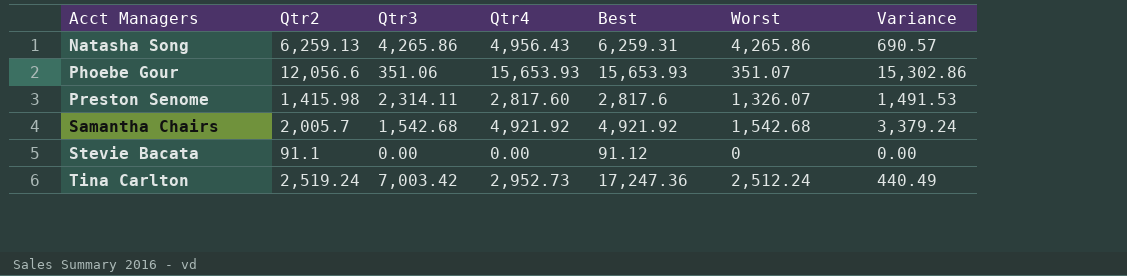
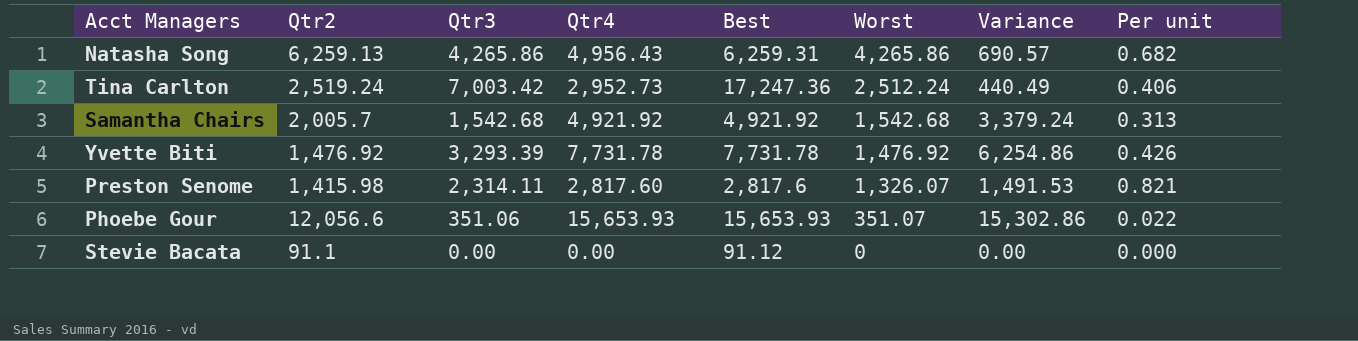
row order: Acct Managers ascending -> Worst descending
column Per unit | formula: none -> [Qtr3] / [Best]
row Yvette Biti: none -> 1,476.92 | 3,293.39 | 7,731.78 | 7,731.78 | 1,476.92 | 6,254.86 | 0.426

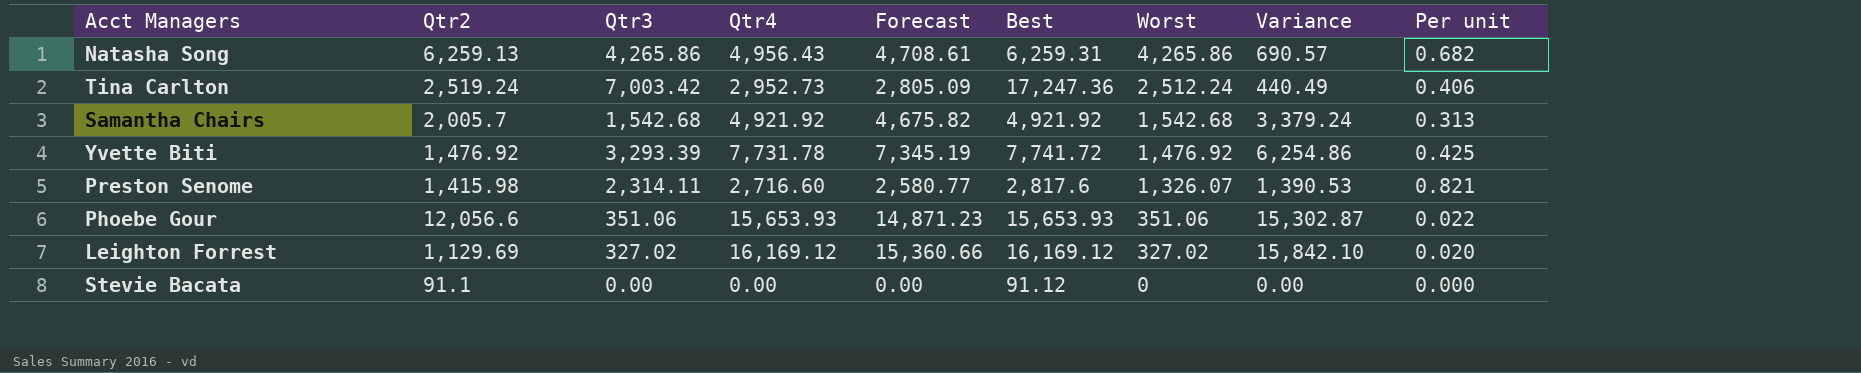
column Forecast | formula: none -> [Qtr4] * 0.95
Yvette Biti | Best: 7,731.78 -> 7,741.72
Yvette Biti | Per unit: 0.426 -> 0.425
Preston Senome | Qtr4: 2,817.60 -> 2,716.60
Preston Senome | Variance: 1,491.53 -> 1,390.53
Phoebe Gour | Worst: 351.07 -> 351.06
Phoebe Gour | Variance: 15,302.86 -> 15,302.87
row Leighton Forrest: none -> 1,129.69 | 327.02 | 16,169.12 | 15,360.66 | 16,169.12 | 327.02 | 15,842.10 | 0.020

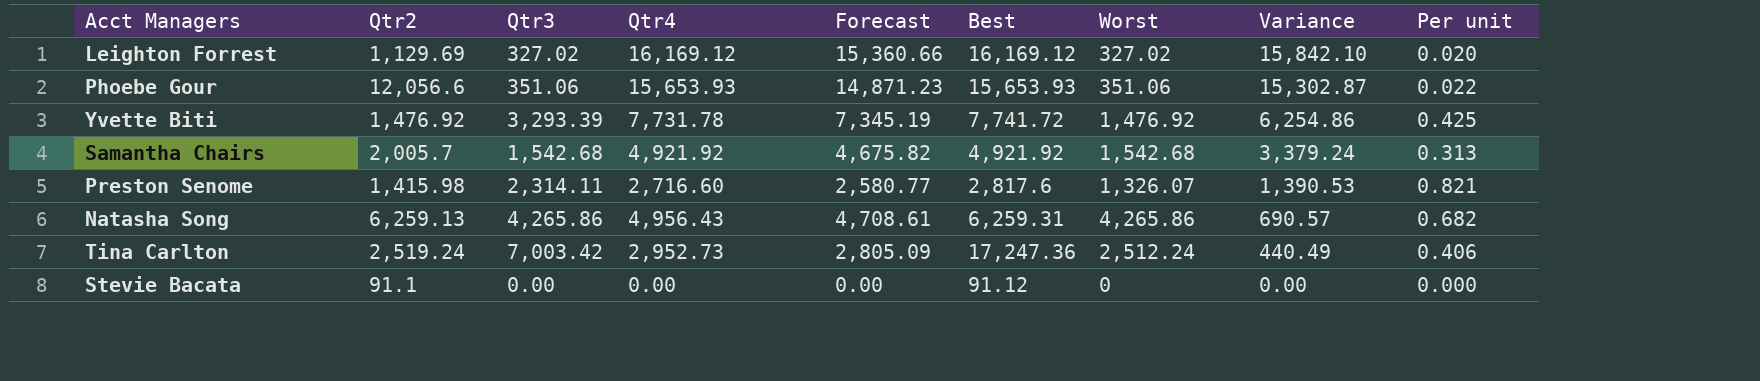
row order: Worst descending -> Variance descending

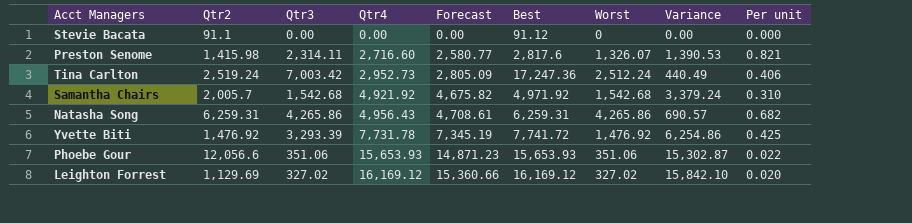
row order: Variance descending -> Qtr4 ascending
Samantha Chairs | Best: 4,921.92 -> 4,971.92
Samantha Chairs | Per unit: 0.313 -> 0.310
Natasha Song | Qtr2: 6,259.13 -> 6,259.31

